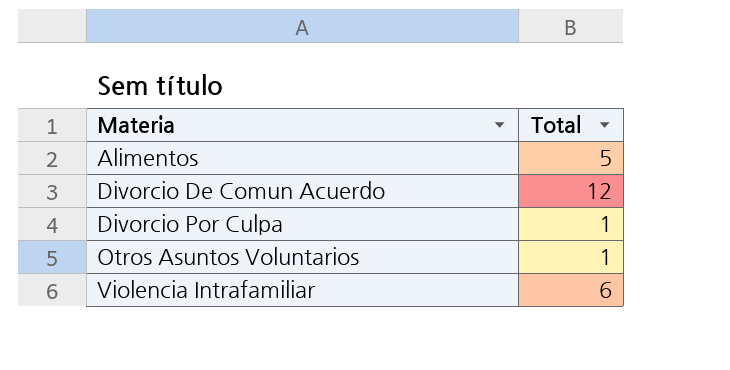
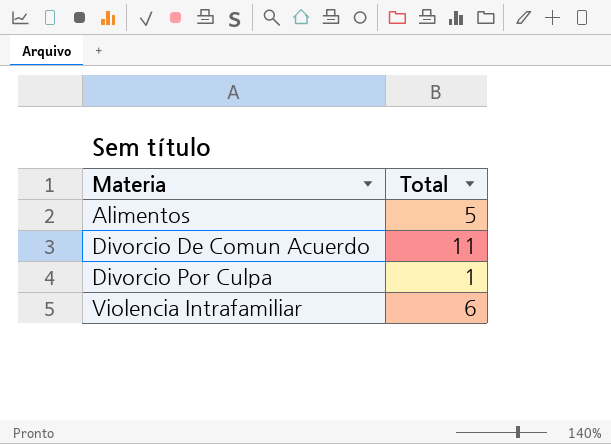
row Otros Asuntos Voluntarios: 1 -> none
Divorcio De Comun Acuerdo | Total: 12 -> 11

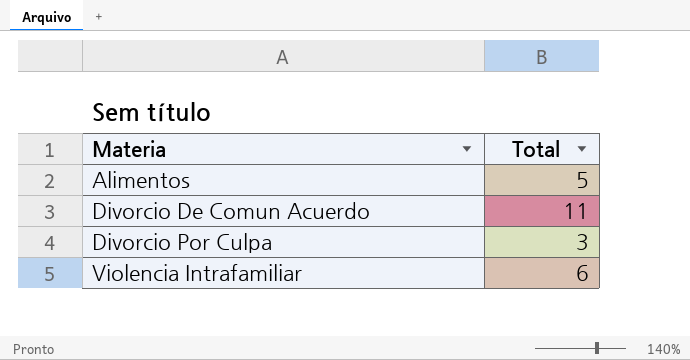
Divorcio Por Culpa | Total: 1 -> 3

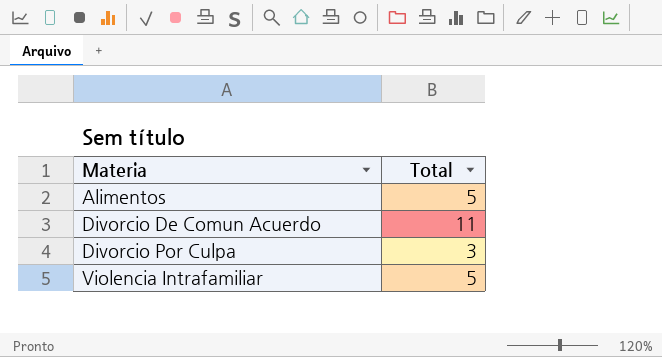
Violencia Intrafamiliar | Total: 6 -> 5

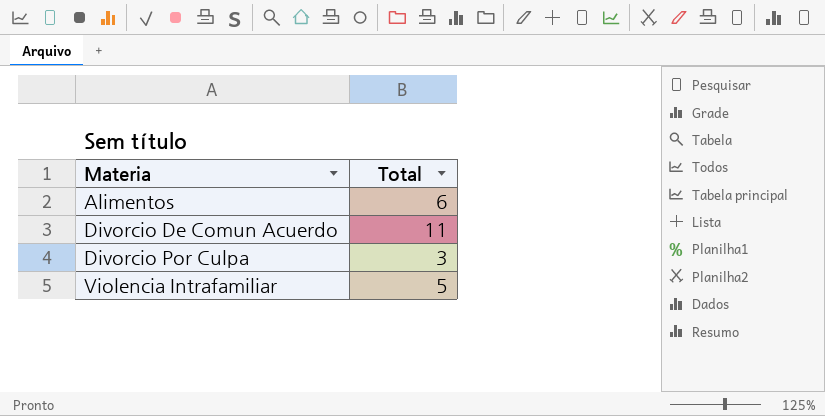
Alimentos | Total: 5 -> 6

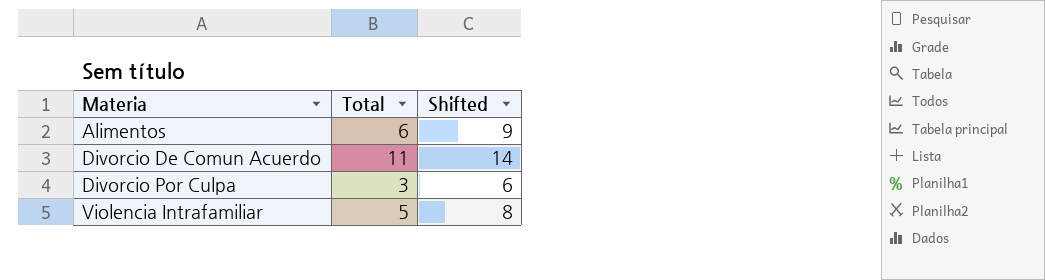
column Shifted | formula: none -> [Total] + 3

